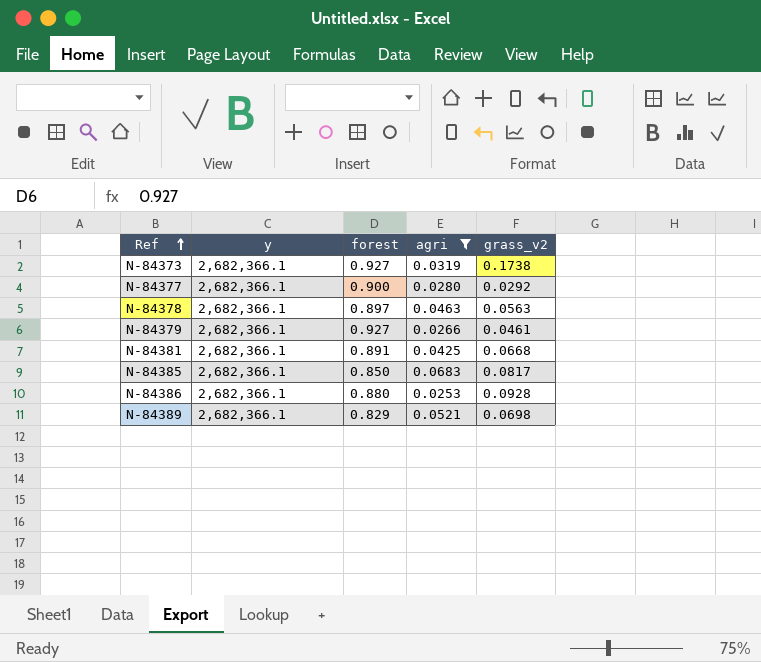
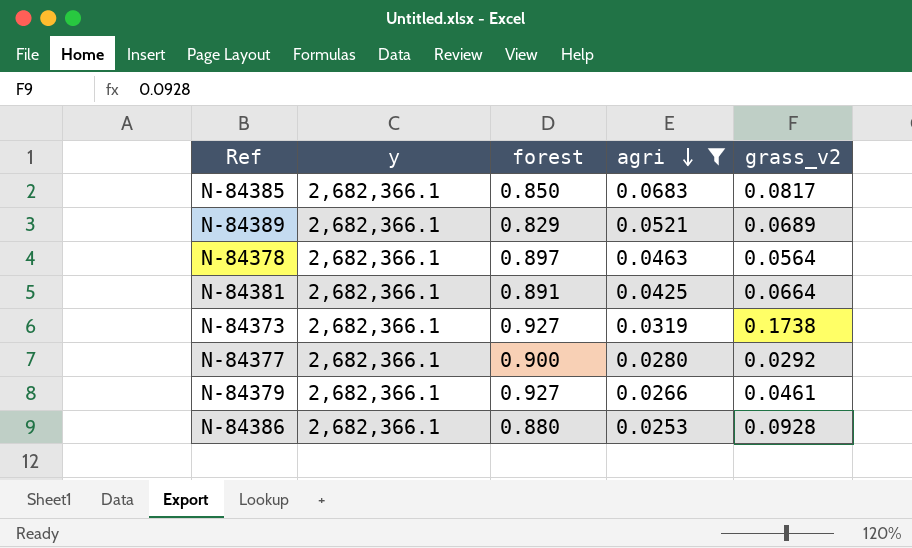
row order: Ref ascending -> agri descending
N-84389 | grass_v2: 0.0698 -> 0.0689
N-84378 | grass_v2: 0.0563 -> 0.0564
N-84381 | grass_v2: 0.0668 -> 0.0664

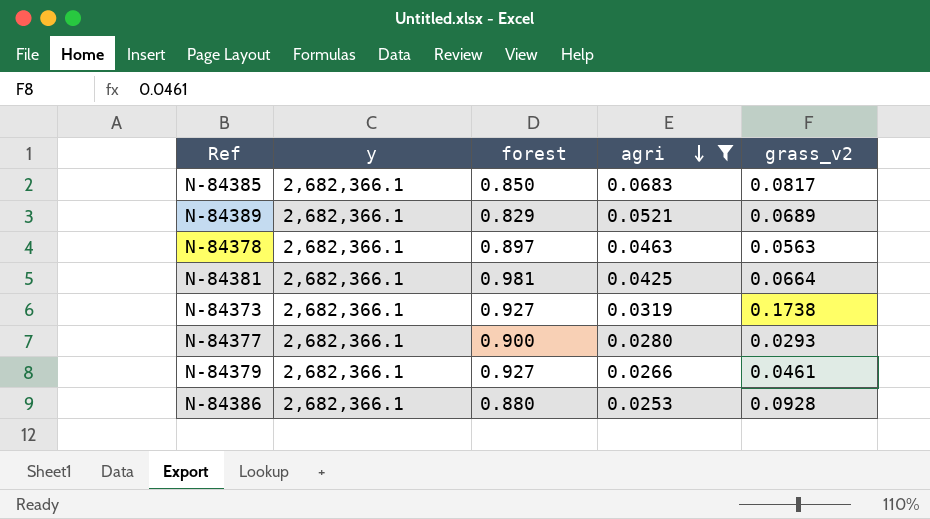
N-84378 | grass_v2: 0.0564 -> 0.0563
N-84381 | forest: 0.891 -> 0.981
N-84377 | grass_v2: 0.0292 -> 0.0293

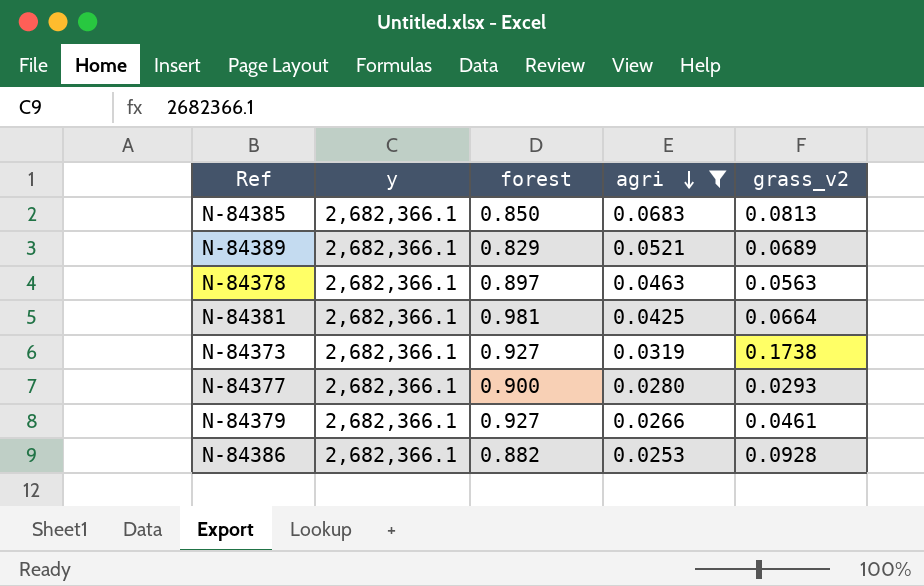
N-84385 | grass_v2: 0.0817 -> 0.0813
N-84386 | forest: 0.880 -> 0.882

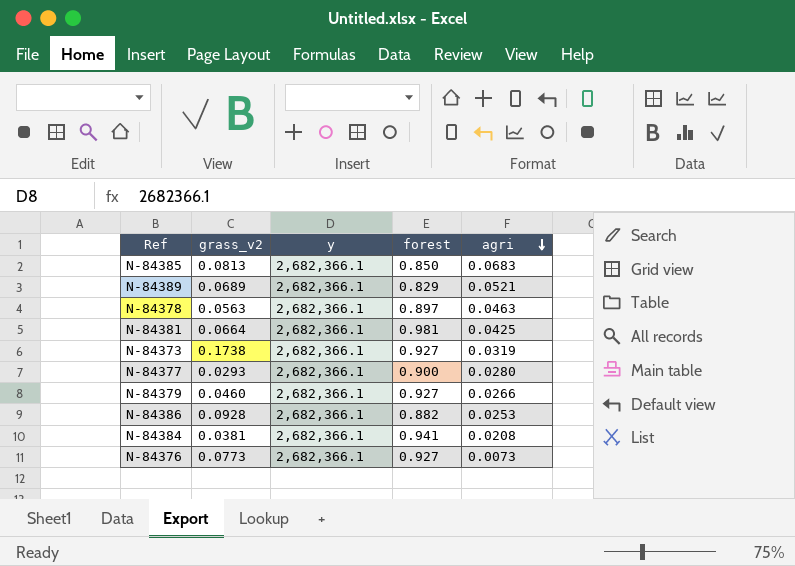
filter: agri >= 0.0253 -> none
column grass_v2 | position: 5 -> 2
N-84379 | grass_v2: 0.0461 -> 0.0460

